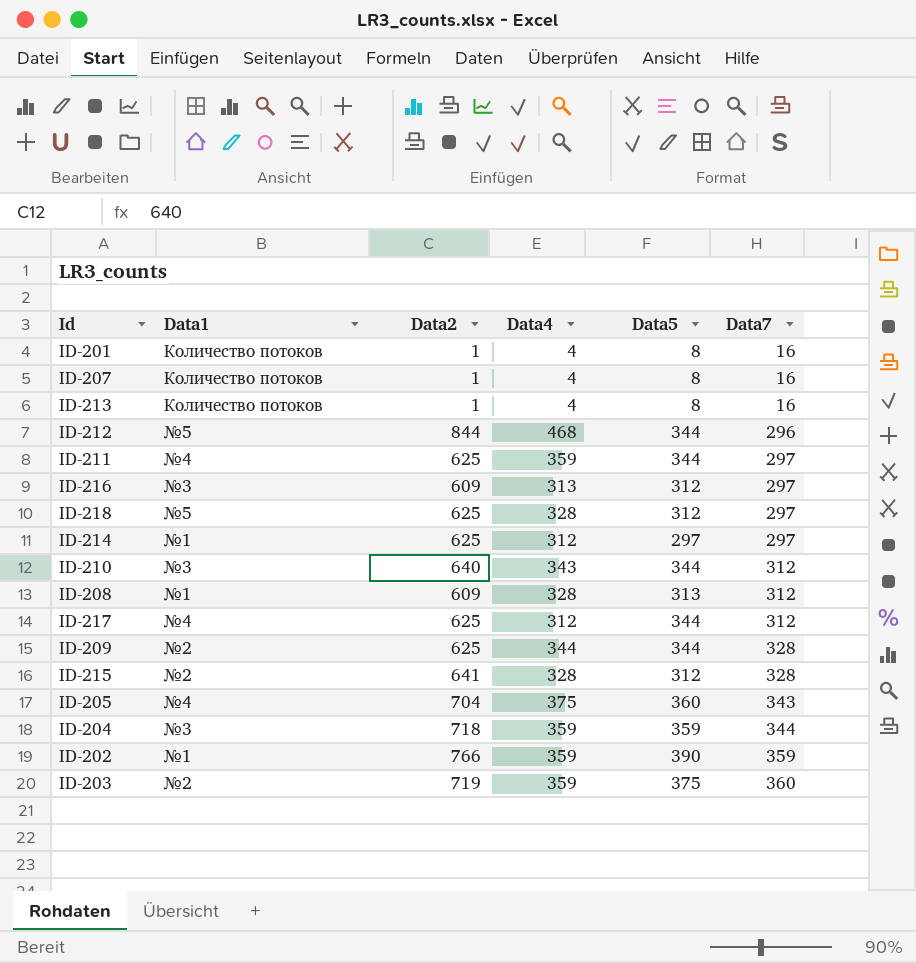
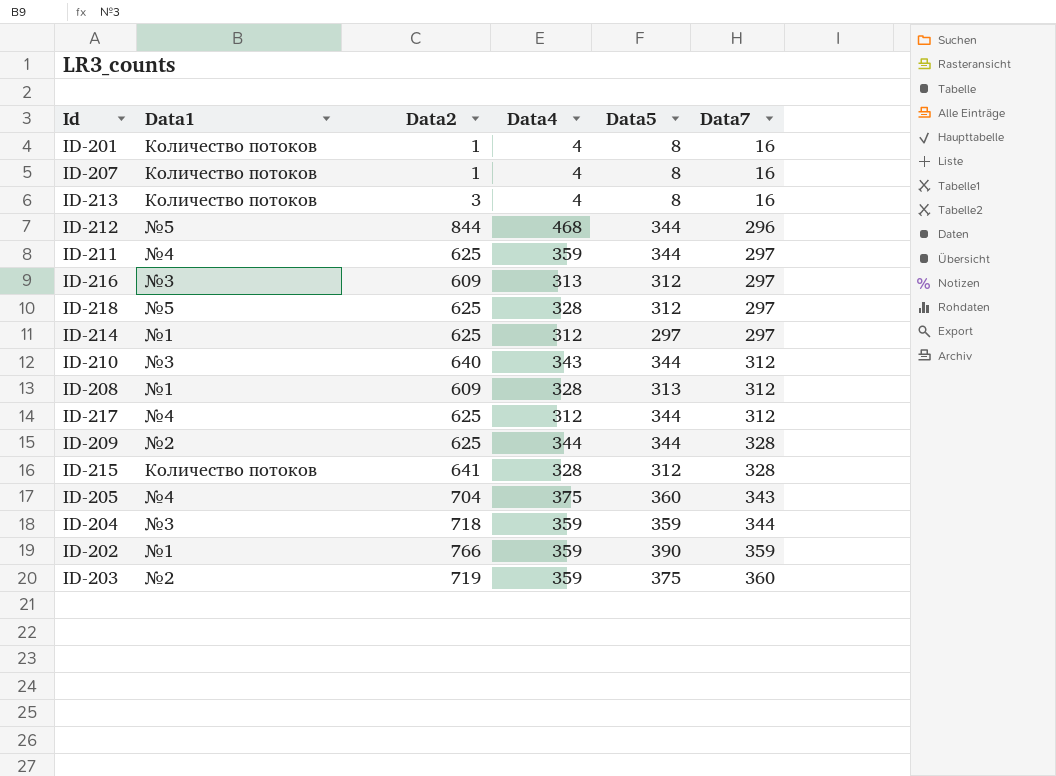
ID-213 | Data2: 1 -> 3
ID-215 | Data1: №2 -> Количество потоков

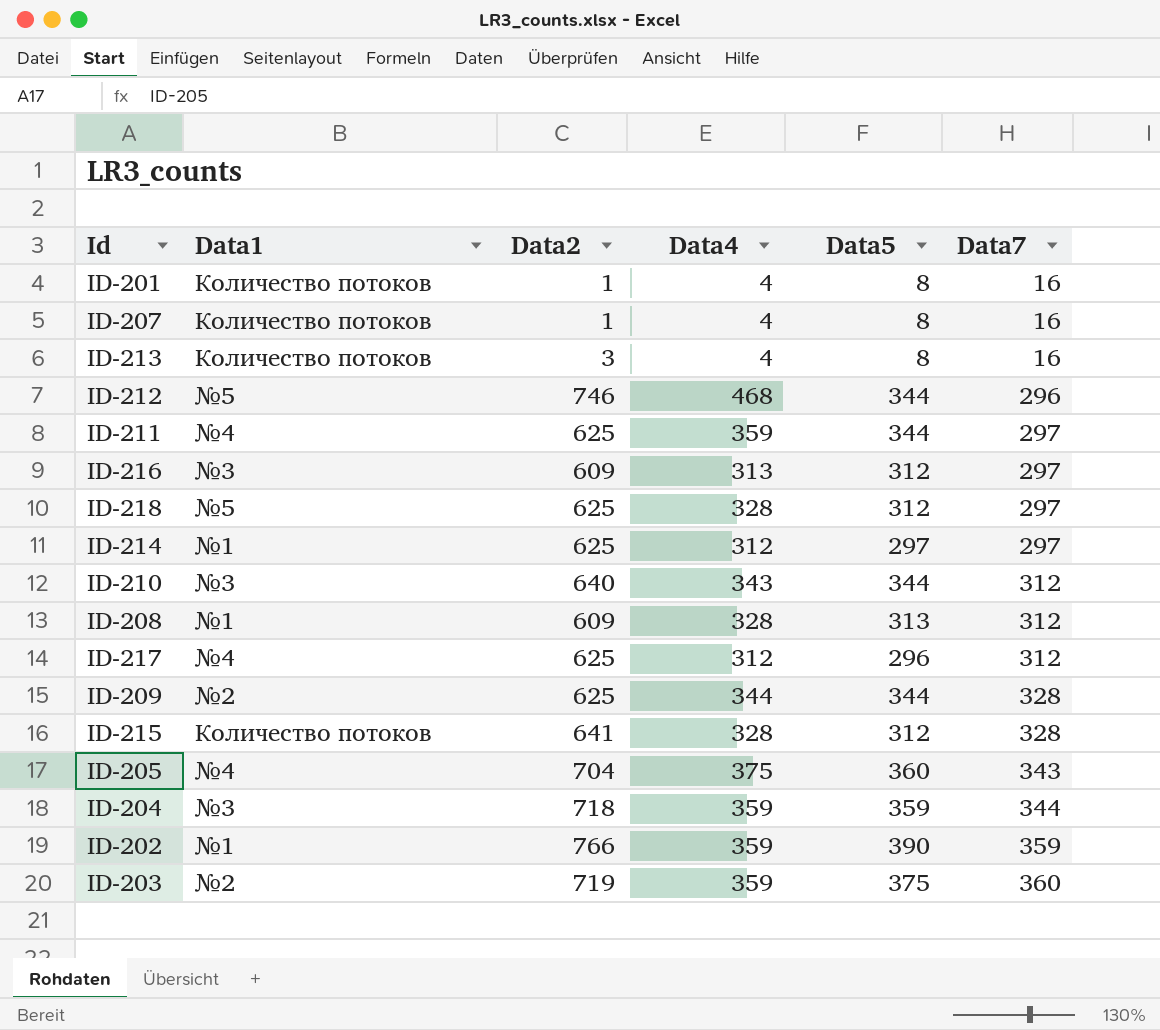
ID-212 | Data2: 844 -> 746
ID-217 | Data5: 344 -> 296

